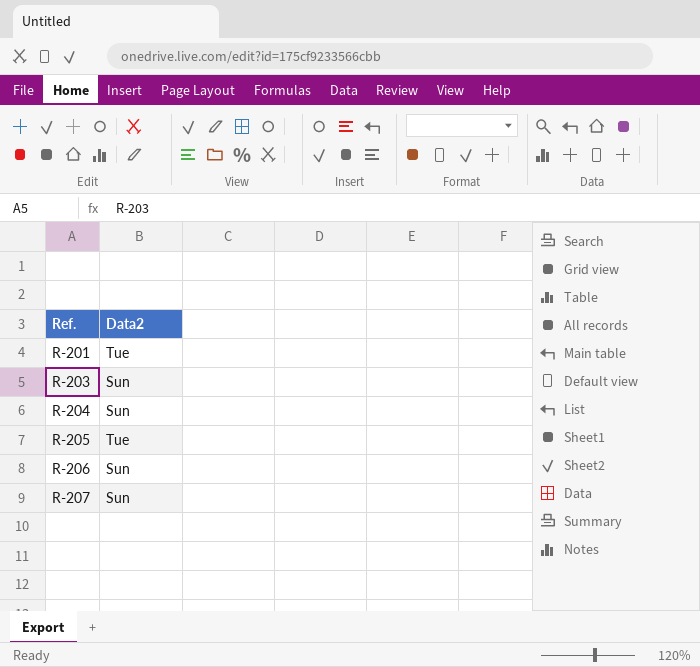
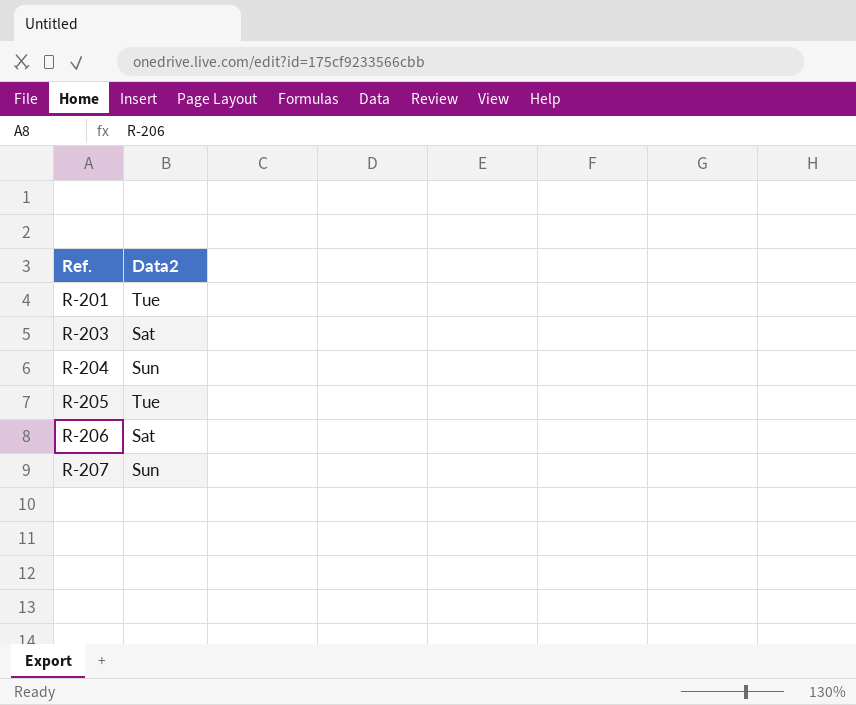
R-203 | Data2: Sun -> Sat
R-206 | Data2: Sun -> Sat

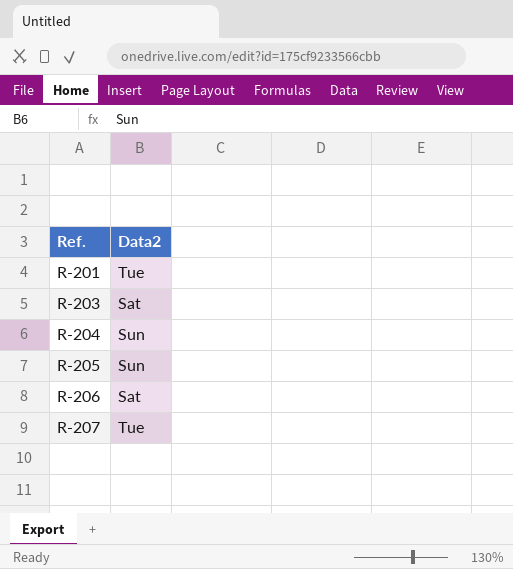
R-205 | Data2: Tue -> Sun
R-207 | Data2: Sun -> Tue

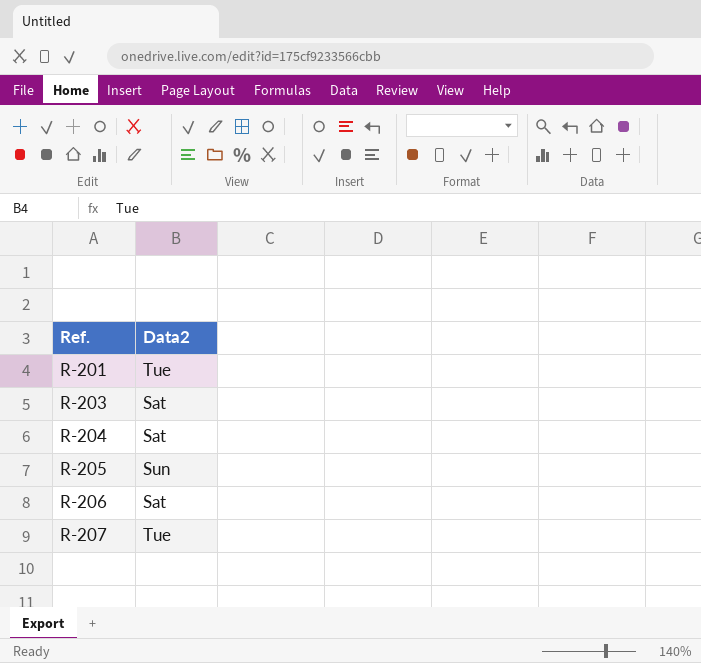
R-204 | Data2: Sun -> Sat

